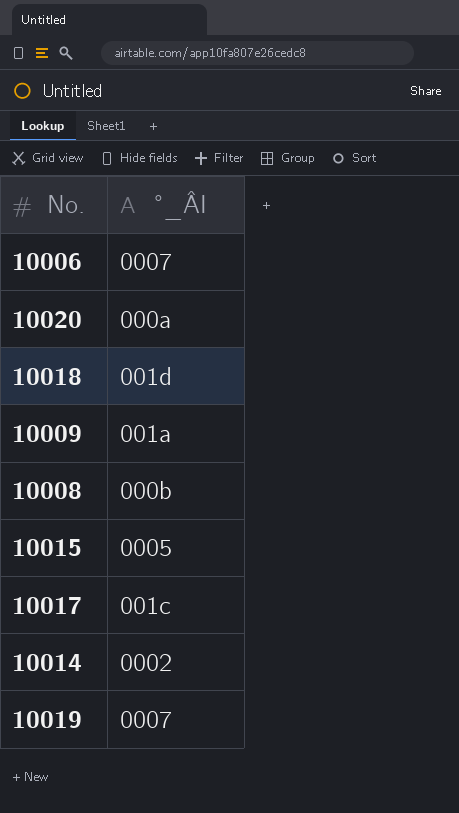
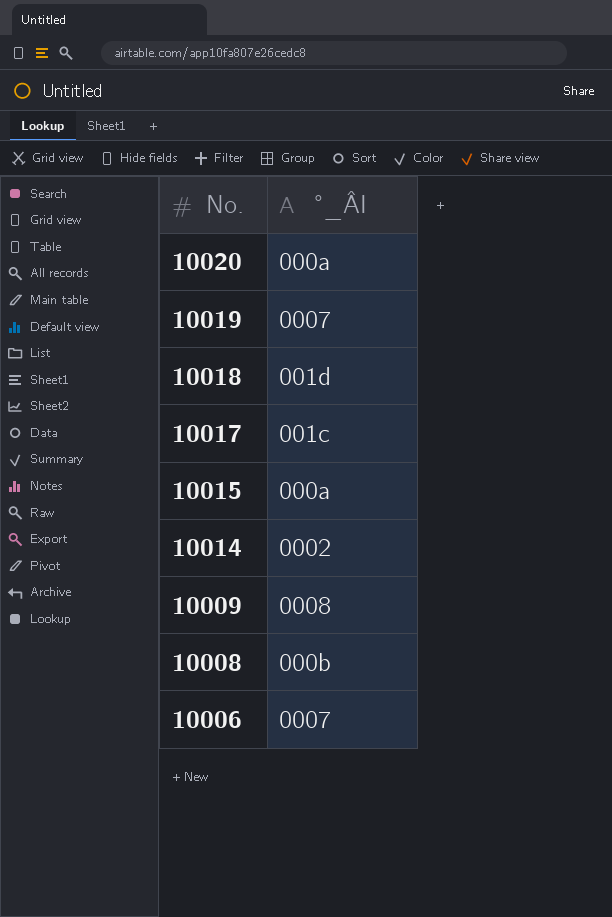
row order: none -> No. descending
10015 | °_ÂI: 0005 -> 000a
10009 | °_ÂI: 001a -> 0008

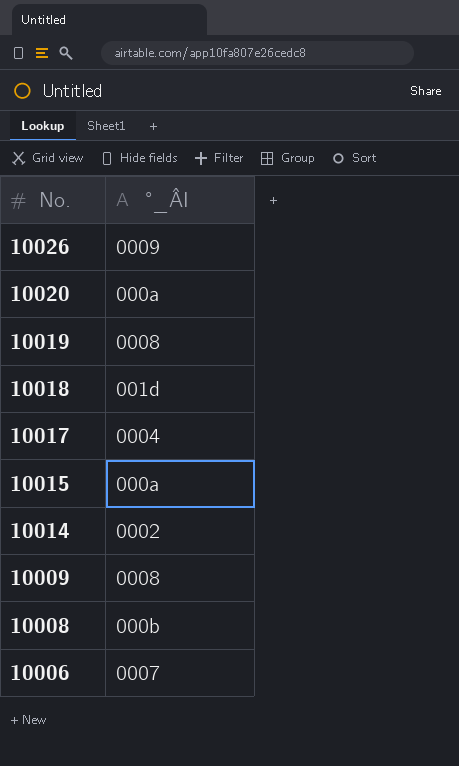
row 10026: none -> 0009
10019 | °_ÂI: 0007 -> 0008
10017 | °_ÂI: 001c -> 0004

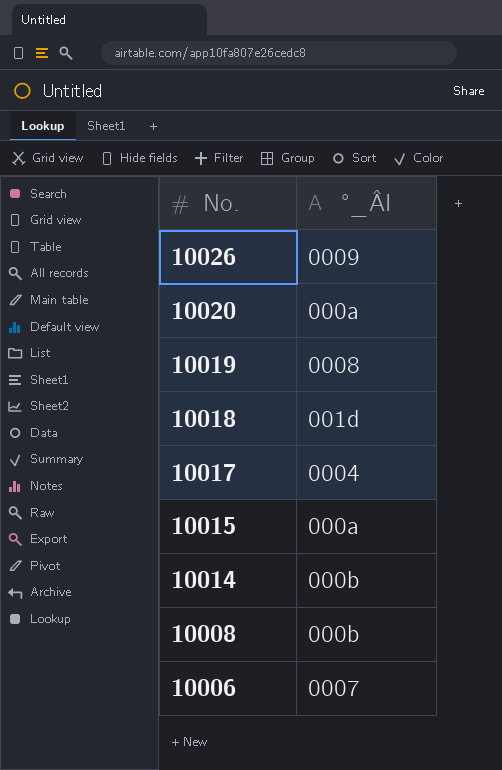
row 10009: 0008 -> none
10014 | °_ÂI: 0002 -> 000b

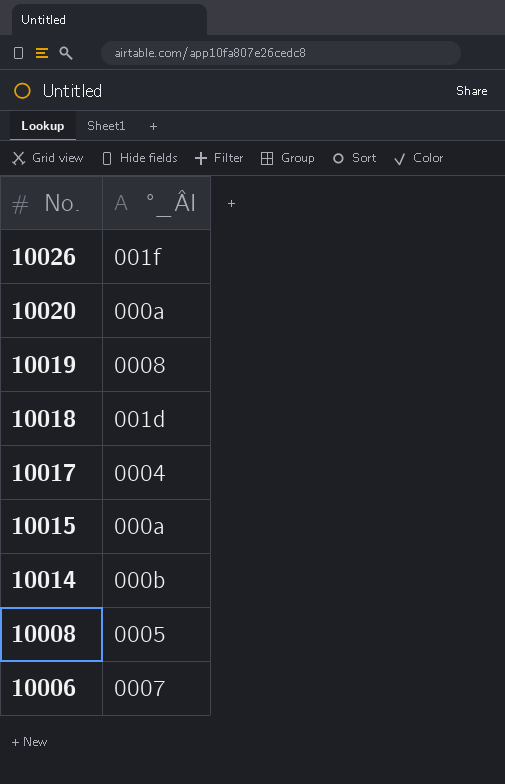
10026 | °_ÂI: 0009 -> 001f
10008 | °_ÂI: 000b -> 0005

